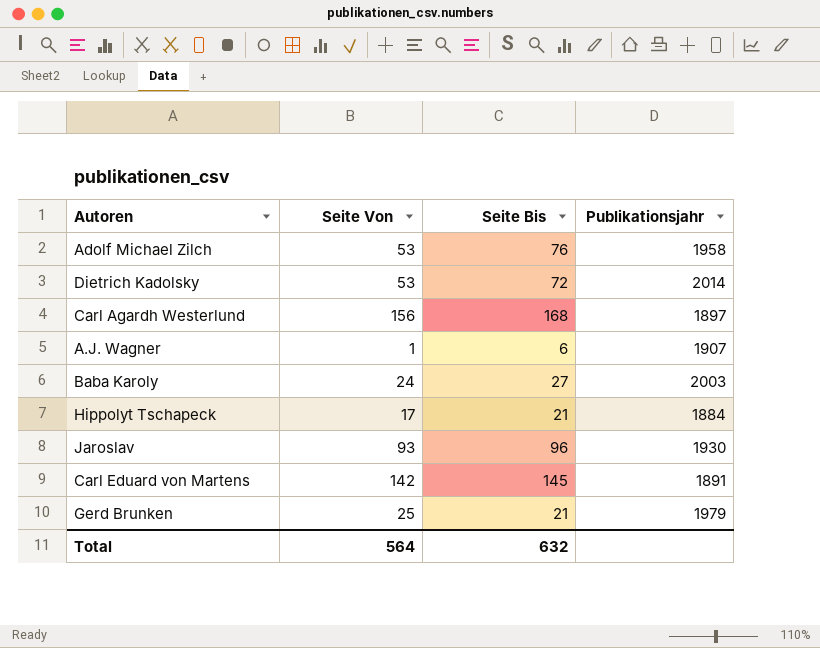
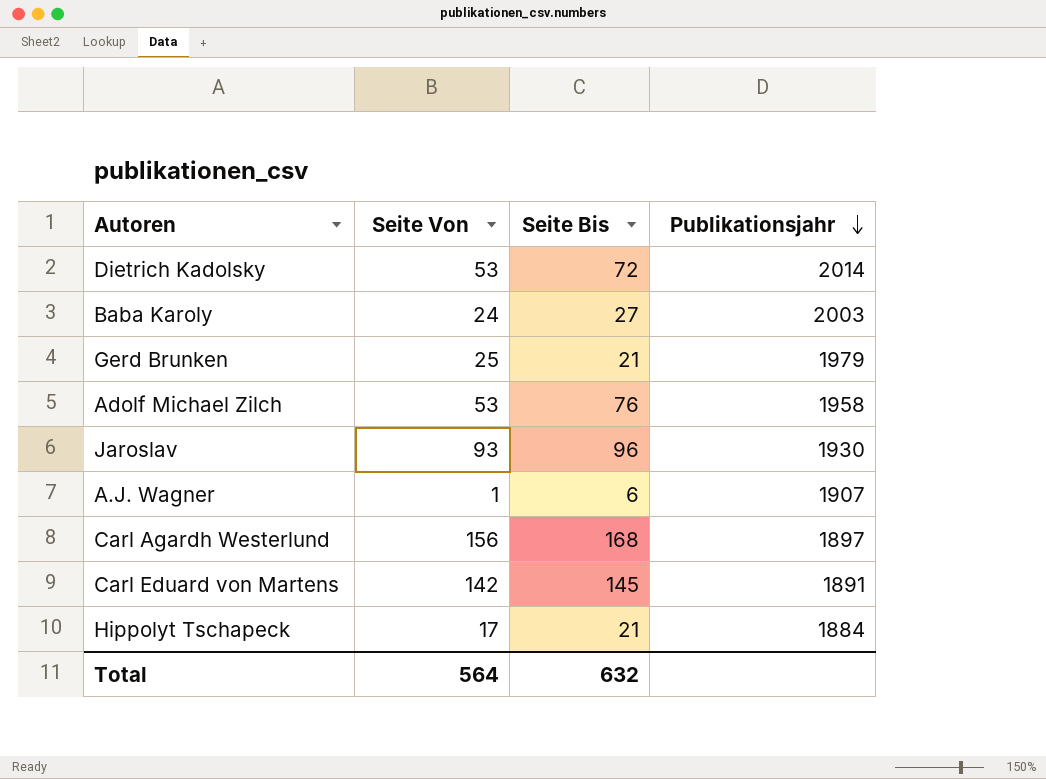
row order: none -> Publikationsjahr descending

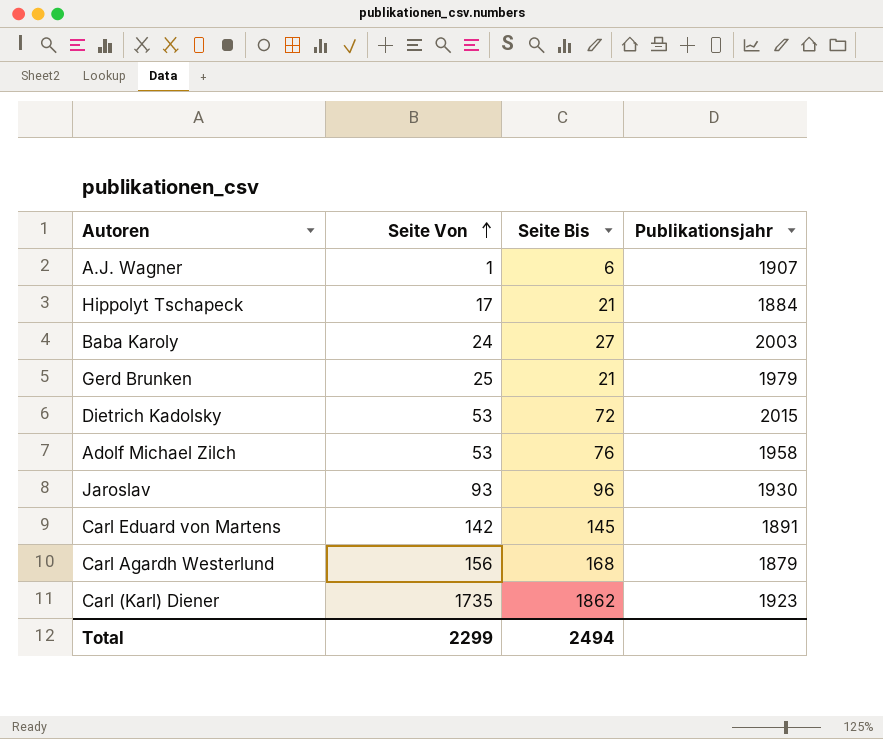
row order: Publikationsjahr descending -> Seite Von ascending
Dietrich Kadolsky | Publikationsjahr: 2014 -> 2015
Carl Agardh Westerlund | Publikationsjahr: 1897 -> 1879
row Carl (Karl) Diener: none -> 1735 | 1862 | 1923
Total | Seite Von: 564 -> 2299
Total | Seite Bis: 632 -> 2494

